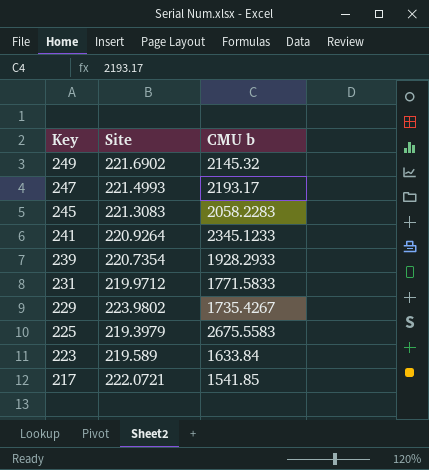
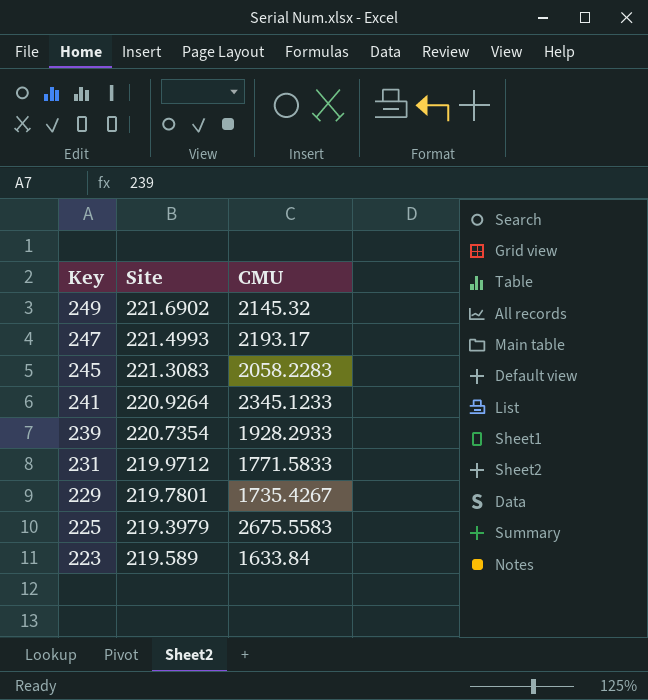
column name: CMU b -> CMU
row 217: 222.0721 | 1541.85 -> none
229 | Site: 223.9802 -> 219.7801

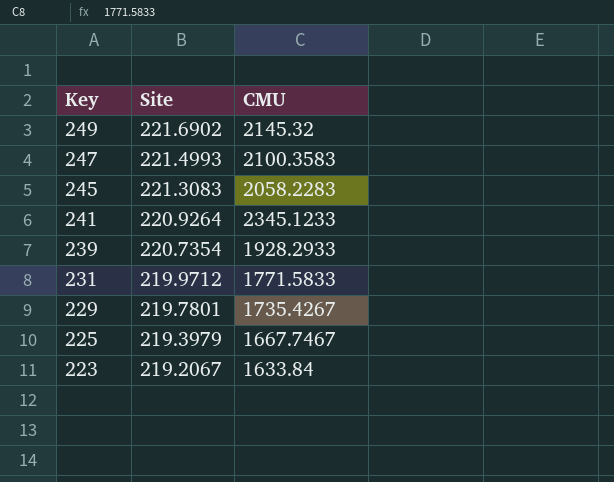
247 | CMU: 2193.17 -> 2100.3583
225 | CMU: 2675.5583 -> 1667.7467
223 | Site: 219.589 -> 219.2067

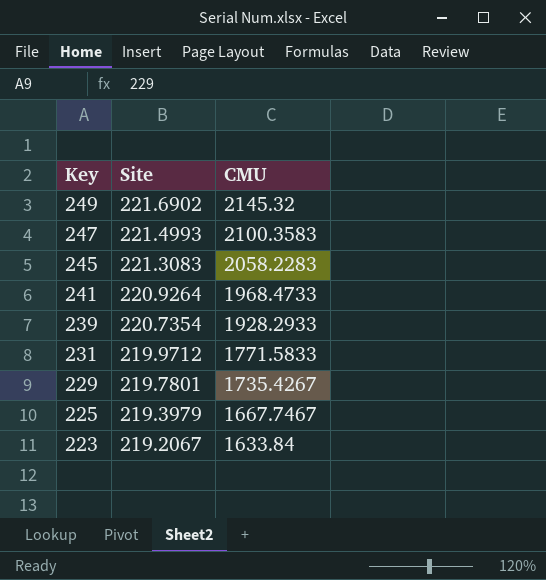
241 | CMU: 2345.1233 -> 1968.4733

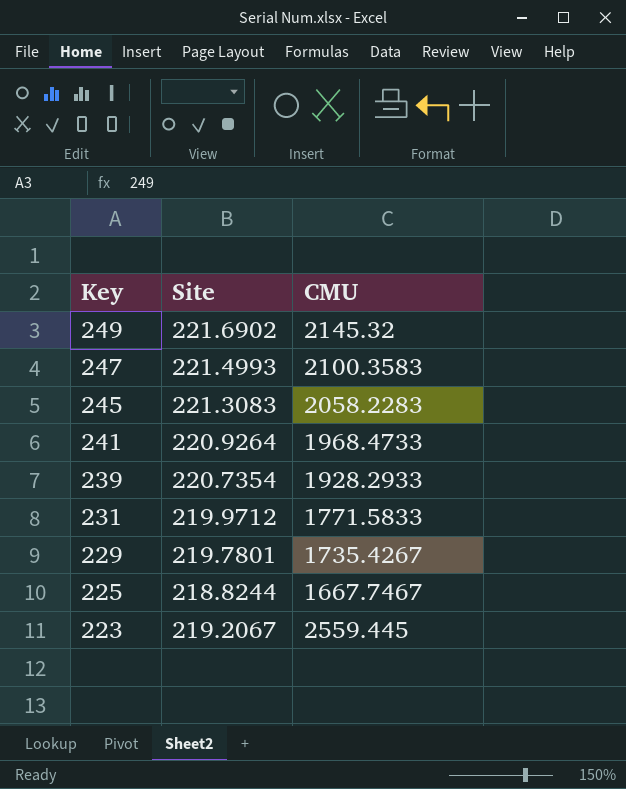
225 | Site: 219.3979 -> 218.8244
223 | CMU: 1633.84 -> 2559.445

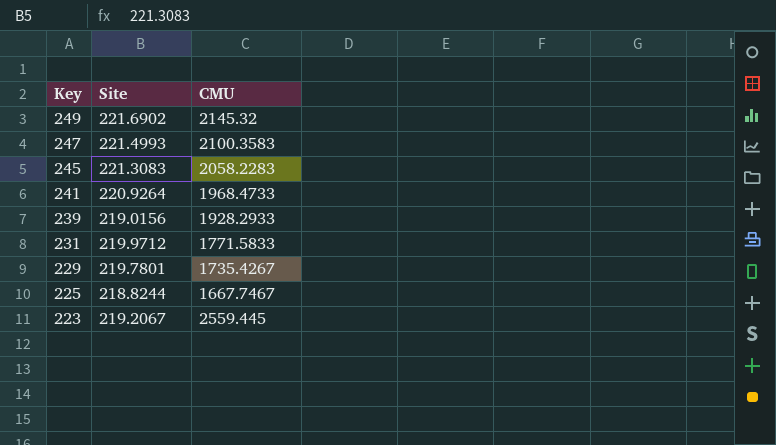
239 | Site: 220.7354 -> 219.0156

